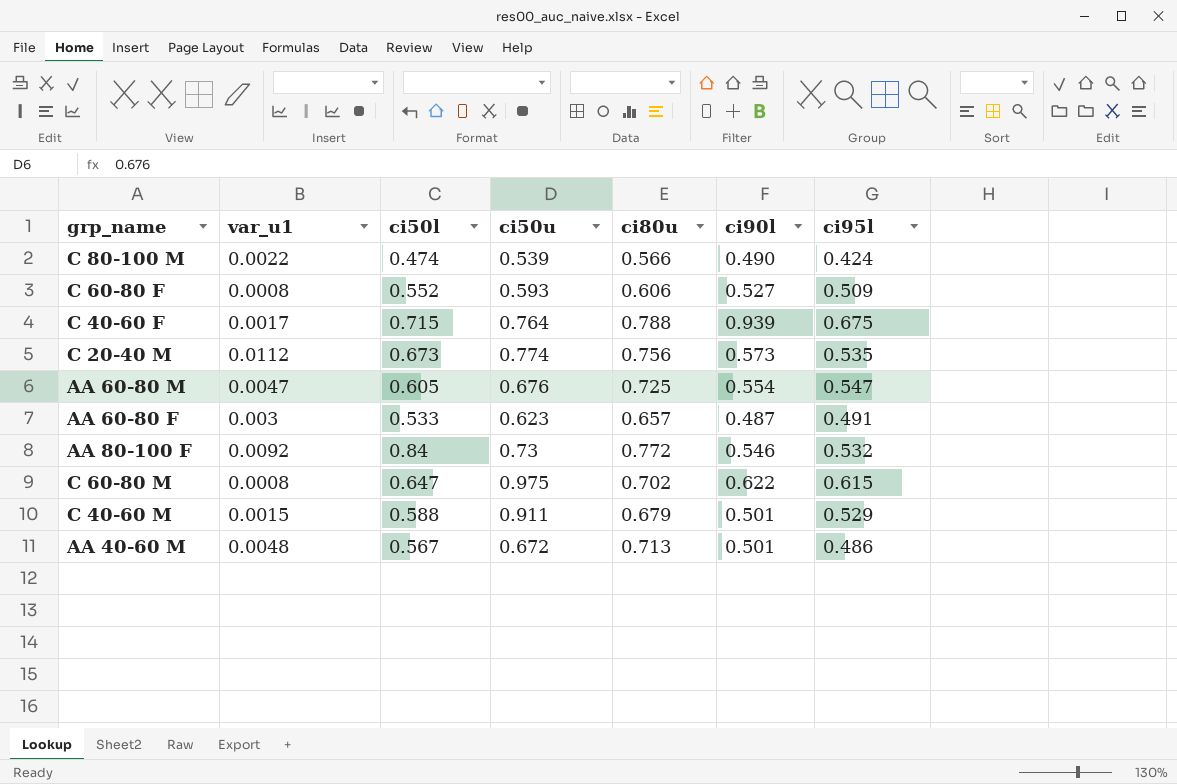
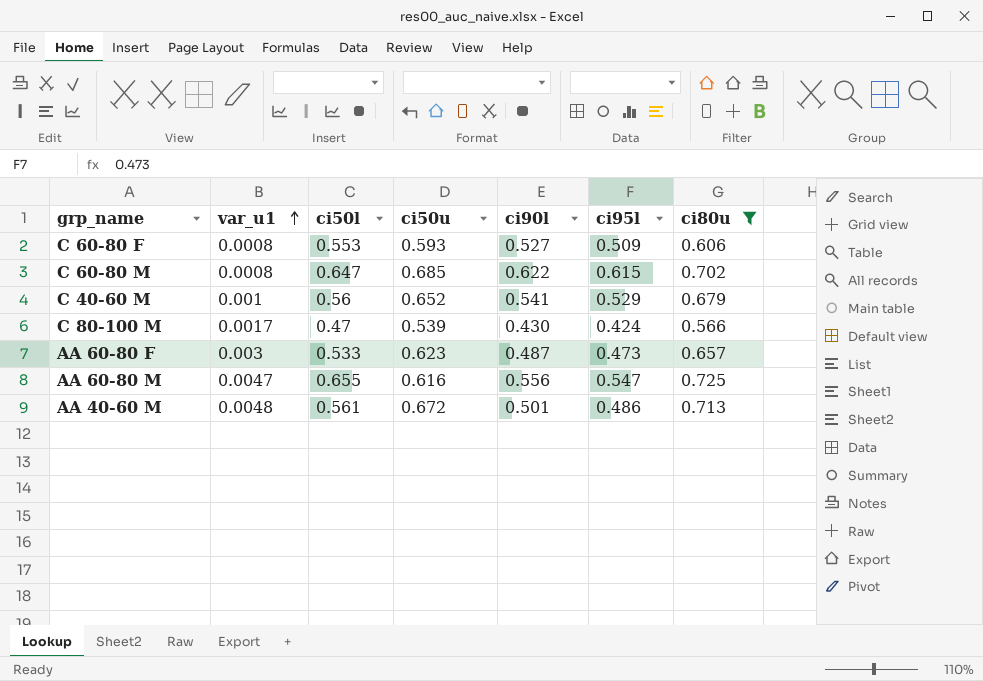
filter: none -> ci80u <= 0.725
row order: none -> var_u1 ascending
column ci80u | position: 5 -> 7
C 60-80 F | ci50l: 0.552 -> 0.553
C 60-80 M | ci50u: 0.975 -> 0.685
C 40-60 M | var_u1: 0.0015 -> 0.001
C 40-60 M | ci50l: 0.588 -> 0.56
C 40-60 M | ci50u: 0.911 -> 0.652
C 40-60 M | ci90l: 0.501 -> 0.541
C 80-100 M | var_u1: 0.0022 -> 0.0017
C 80-100 M | ci50l: 0.474 -> 0.47
C 80-100 M | ci90l: 0.490 -> 0.430
AA 60-80 F | ci95l: 0.491 -> 0.473
AA 60-80 M | ci50l: 0.605 -> 0.655
AA 60-80 M | ci50u: 0.676 -> 0.616
AA 60-80 M | ci90l: 0.554 -> 0.556
AA 40-60 M | ci50l: 0.567 -> 0.561

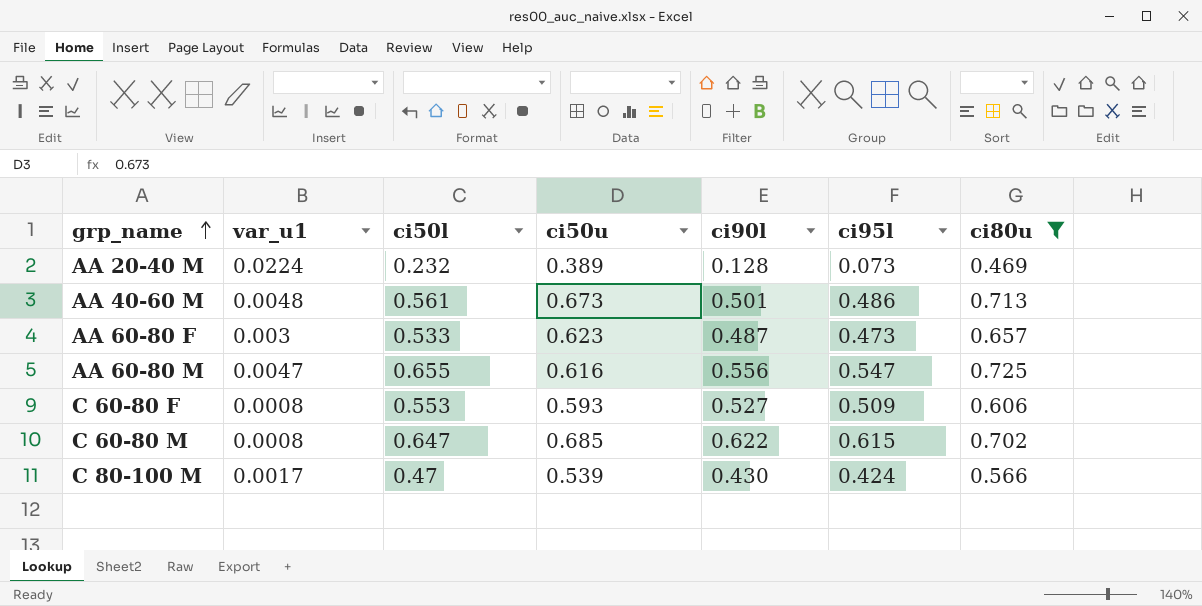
row order: var_u1 ascending -> grp_name ascending
row C 40-60 M: 0.001 | 0.56 | 0.652 | 0.541 | 0.529 | 0.679 -> none
row AA 20-40 M: none -> 0.0224 | 0.232 | 0.389 | 0.128 | 0.073 | 0.469
AA 40-60 M | ci50u: 0.672 -> 0.673

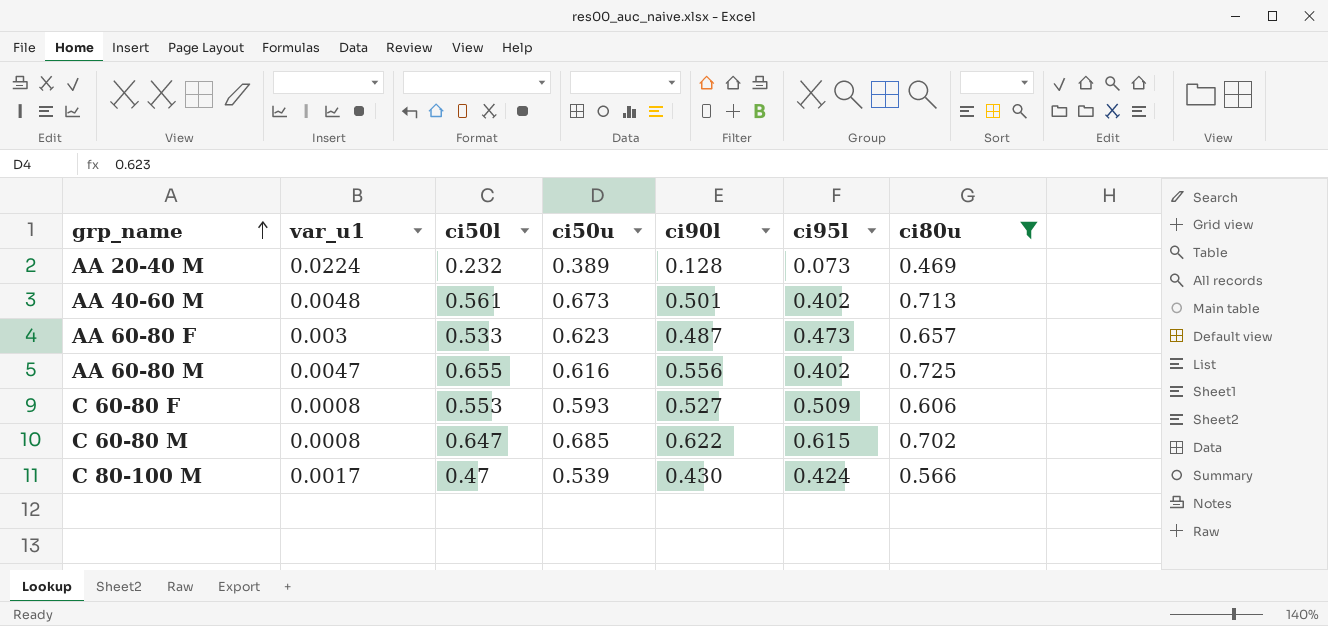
AA 40-60 M | ci95l: 0.486 -> 0.402
AA 60-80 M | ci95l: 0.547 -> 0.402

